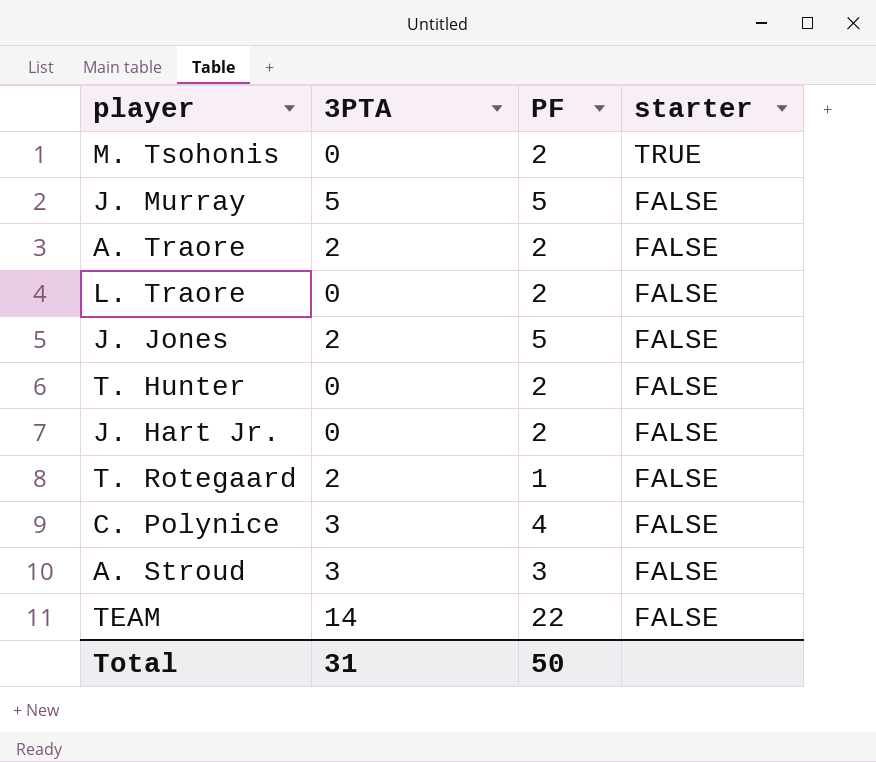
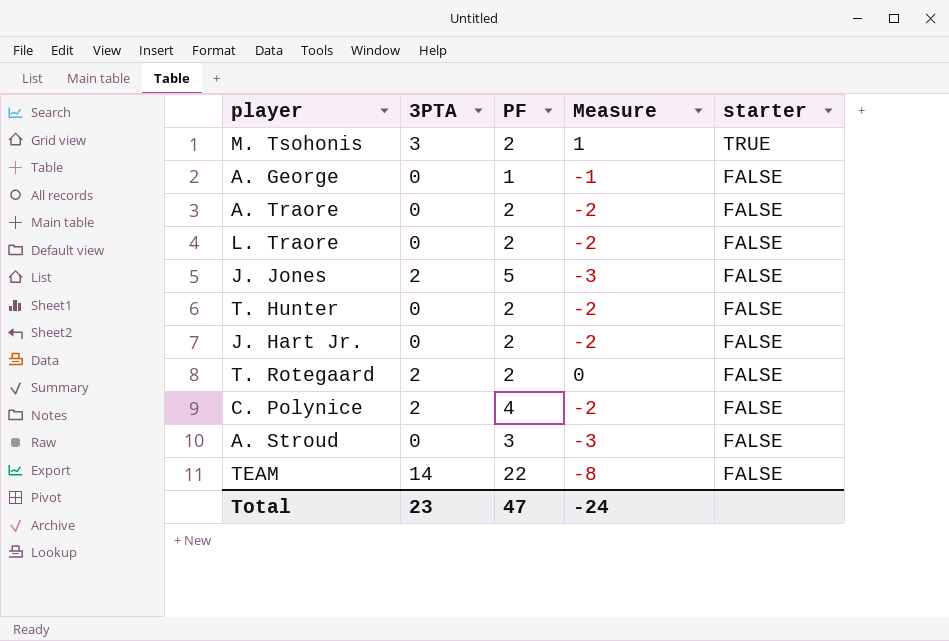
column Measure | formula: none -> [3PTA] - [PF]
row J. Murray: 5 | 5 | FALSE -> none
M. Tsohonis | 3PTA: 0 -> 3
row A. George: none -> 0 | 1 | -1 | FALSE
A. Traore | 3PTA: 2 -> 0
T. Rotegaard | PF: 1 -> 2
C. Polynice | 3PTA: 3 -> 2
A. Stroud | 3PTA: 3 -> 0
Total | 3PTA: 31 -> 23
Total | PF: 50 -> 47

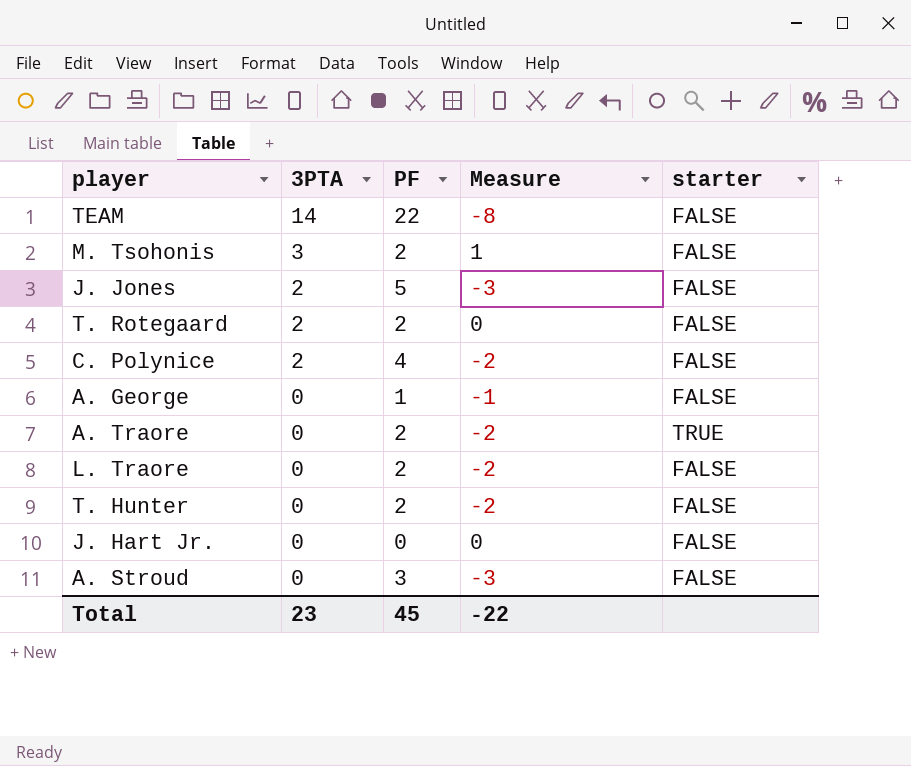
row order: starter descending -> 3PTA descending
M. Tsohonis | starter: TRUE -> FALSE
A. Traore | starter: FALSE -> TRUE
J. Hart Jr. | PF: 2 -> 0
J. Hart Jr. | Measure: -2 -> 0
Total | PF: 47 -> 45
Total | Measure: -24 -> -22

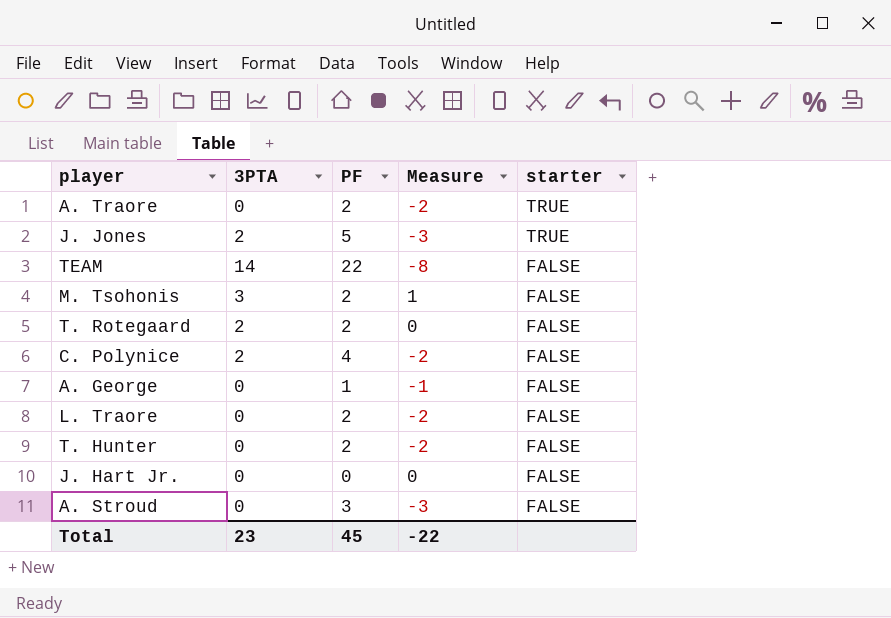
row order: 3PTA descending -> starter descending
J. Jones | starter: FALSE -> TRUE

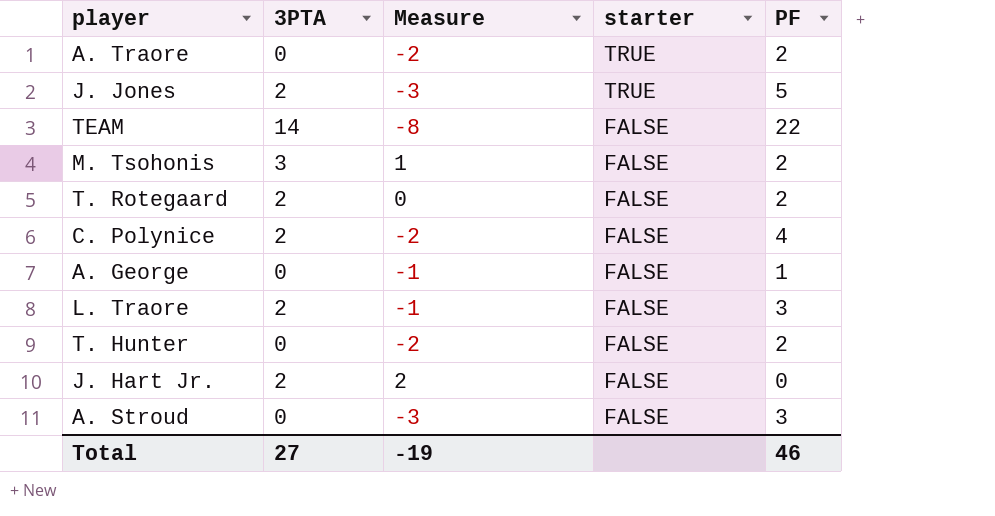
column PF | position: 3 -> 5
L. Traore | 3PTA: 0 -> 2
L. Traore | Measure: -2 -> -1
L. Traore | PF: 2 -> 3
J. Hart Jr. | 3PTA: 0 -> 2
J. Hart Jr. | Measure: 0 -> 2
Total | 3PTA: 23 -> 27
Total | Measure: -22 -> -19
Total | PF: 45 -> 46

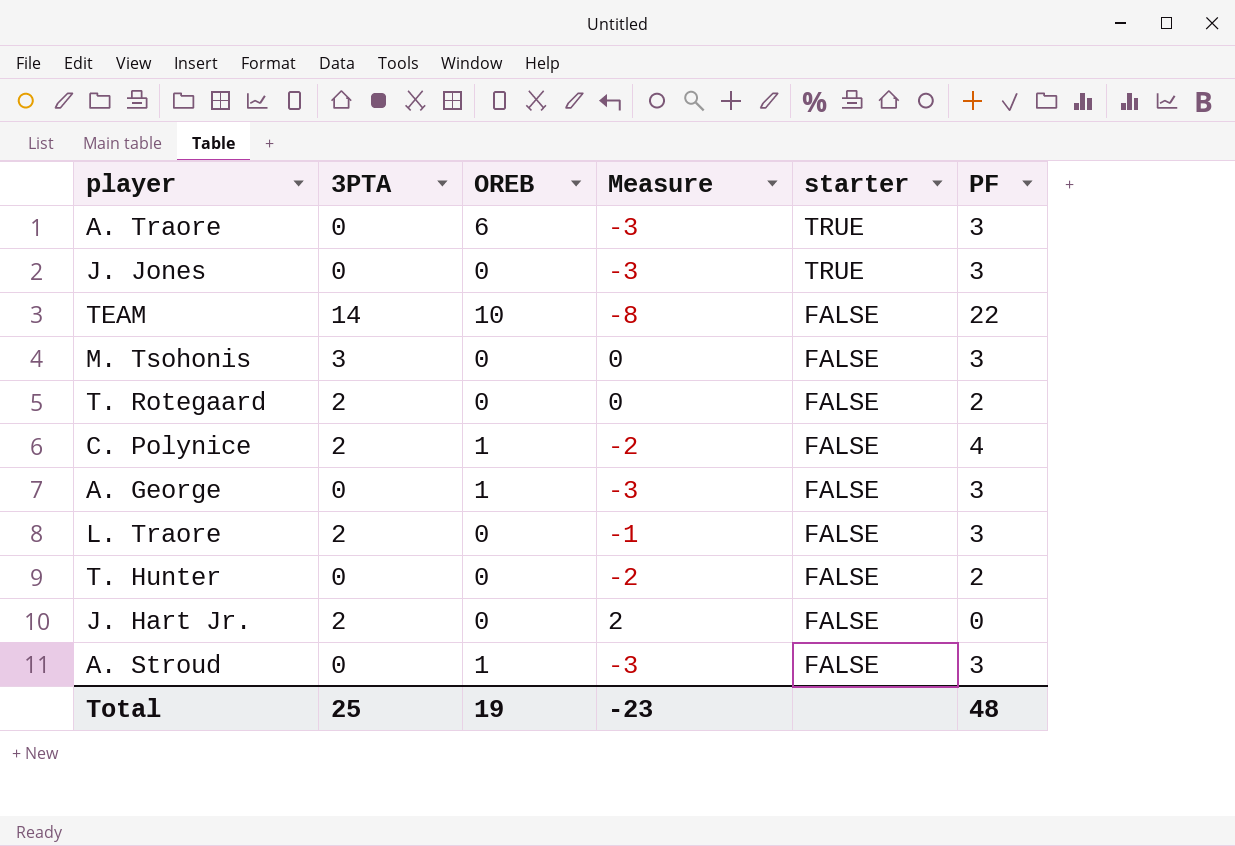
column OREB | position: none -> 3
A. Traore | Measure: -2 -> -3
A. Traore | PF: 2 -> 3
J. Jones | 3PTA: 2 -> 0
J. Jones | PF: 5 -> 3
M. Tsohonis | Measure: 1 -> 0
M. Tsohonis | PF: 2 -> 3
A. George | Measure: -1 -> -3
A. George | PF: 1 -> 3
Total | 3PTA: 27 -> 25
Total | Measure: -19 -> -23
Total | PF: 46 -> 48

